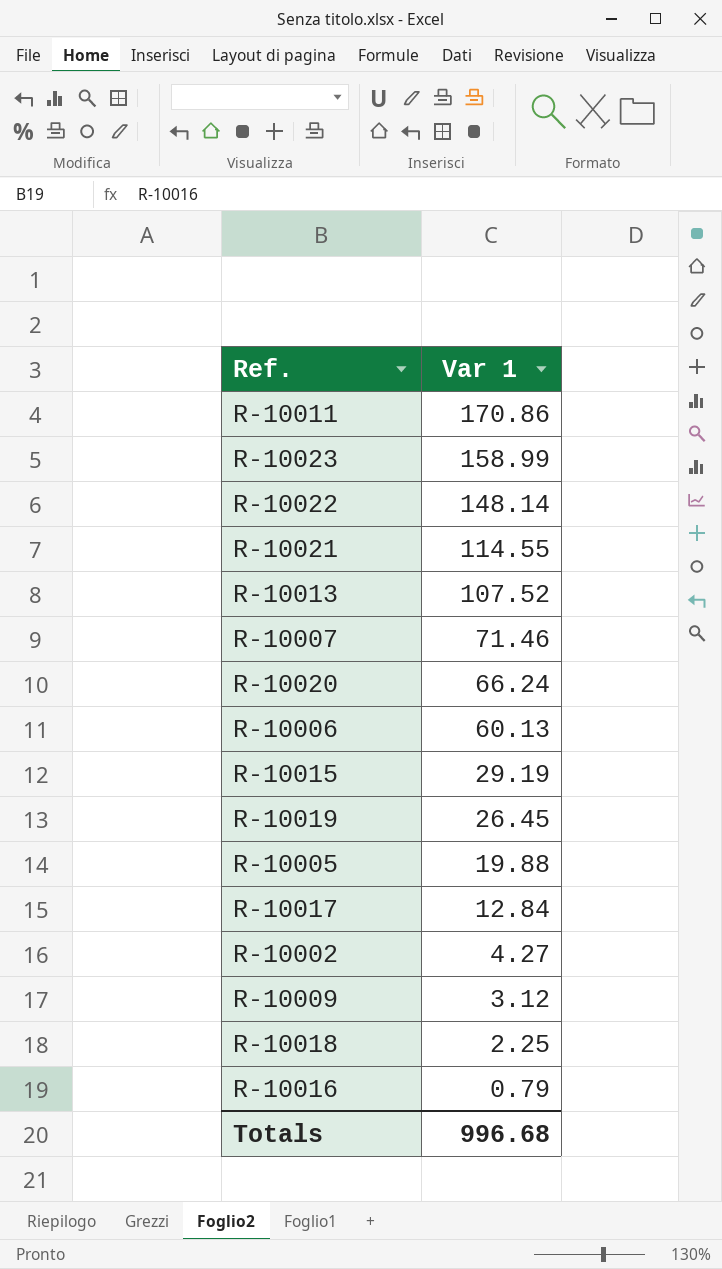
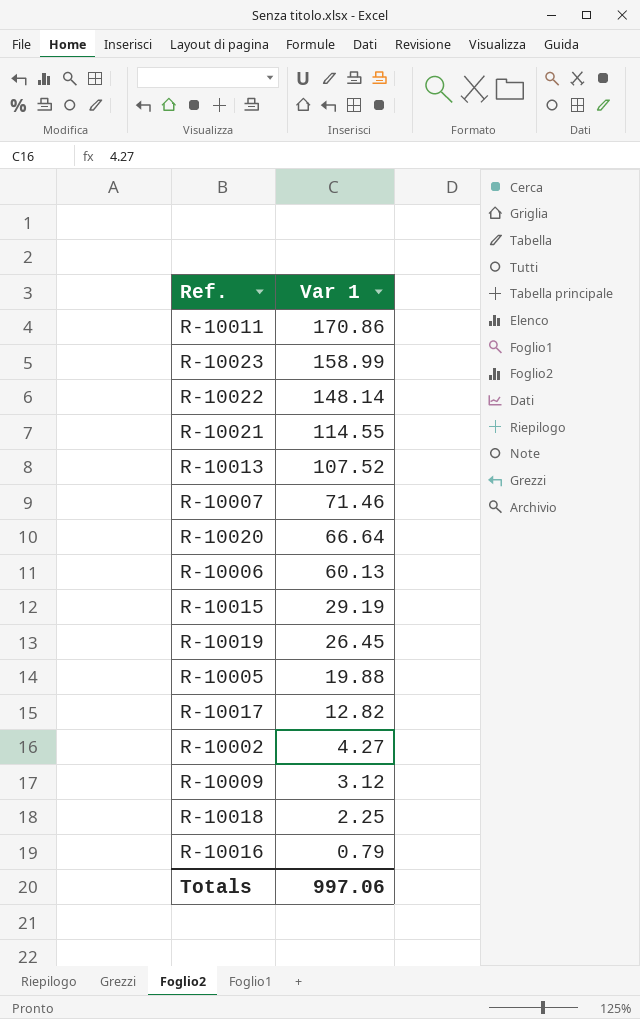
R-10020 | Var 1: 66.24 -> 66.64
R-10017 | Var 1: 12.84 -> 12.82
Totals | Var 1: 996.68 -> 997.06

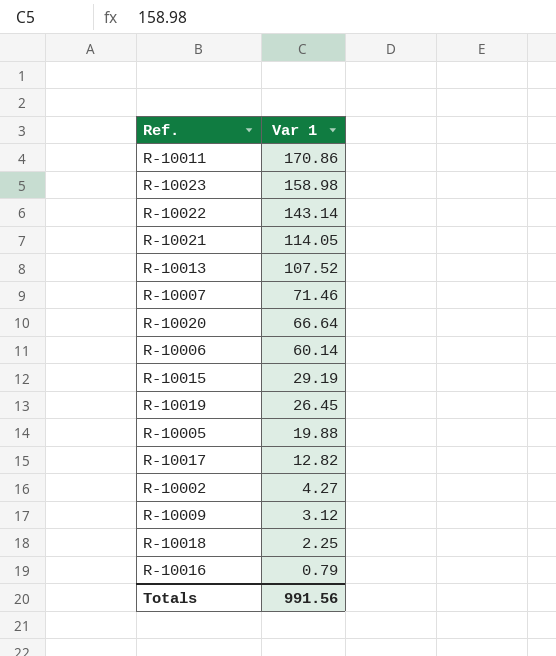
R-10023 | Var 1: 158.99 -> 158.98
R-10022 | Var 1: 148.14 -> 143.14
R-10021 | Var 1: 114.55 -> 114.05
R-10006 | Var 1: 60.13 -> 60.14
Totals | Var 1: 997.06 -> 991.56

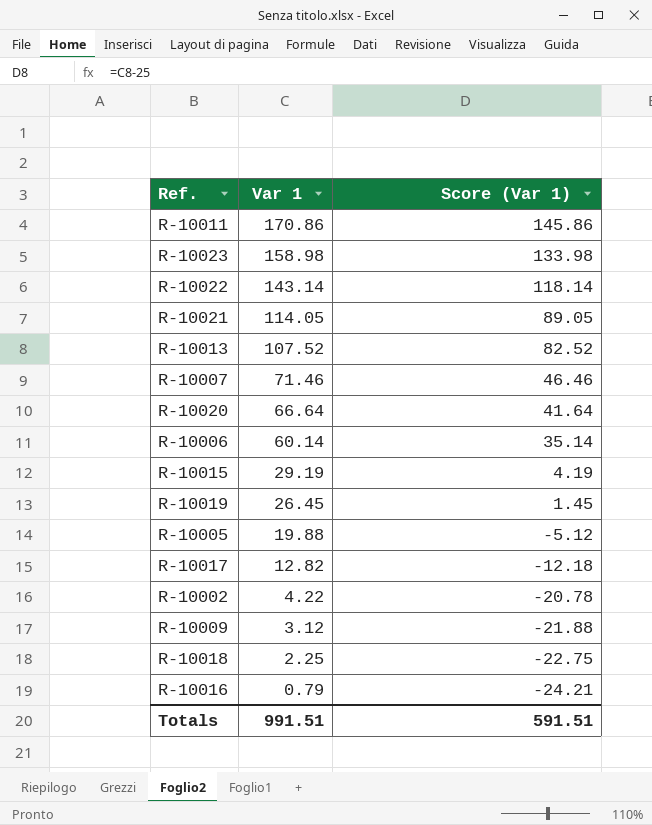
column Score (Var 1) | formula: none -> [Var 1] - 25
R-10002 | Var 1: 4.27 -> 4.22
Totals | Var 1: 991.56 -> 991.51

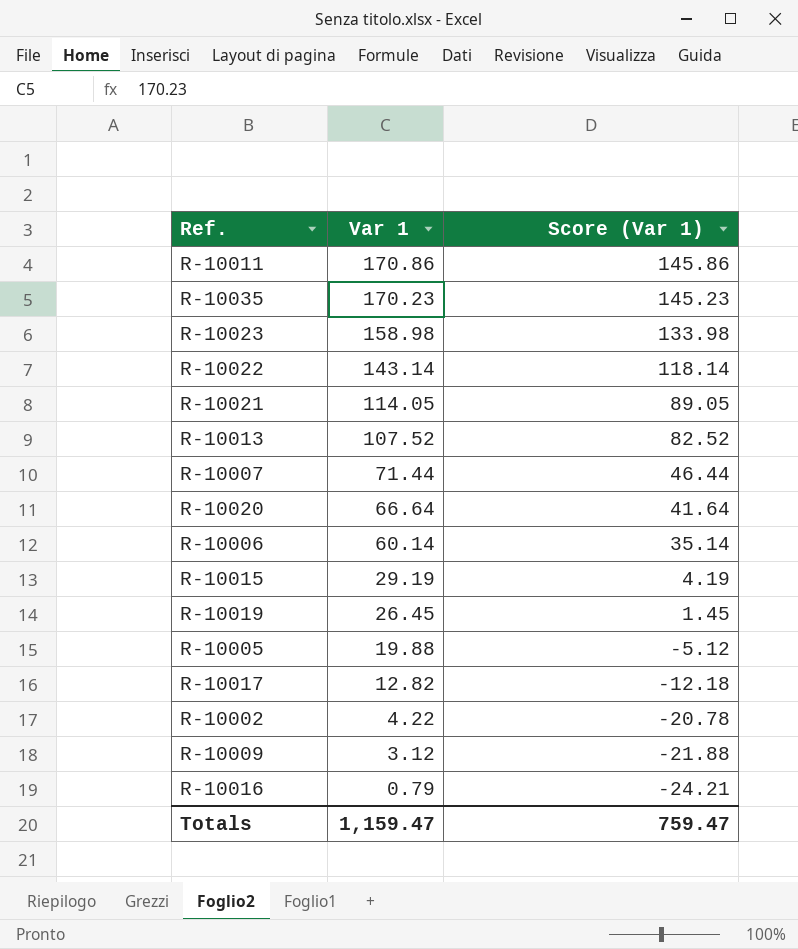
row R-10018: 2.25 | -22.75 -> none
row R-10035: none -> 170.23 | 145.23
R-10007 | Var 1: 71.46 -> 71.44
R-10007 | Score (Var 1): 46.46 -> 46.44
Totals | Var 1: 991.51 -> 1,159.47
Totals | Score (Var 1): 591.51 -> 759.47

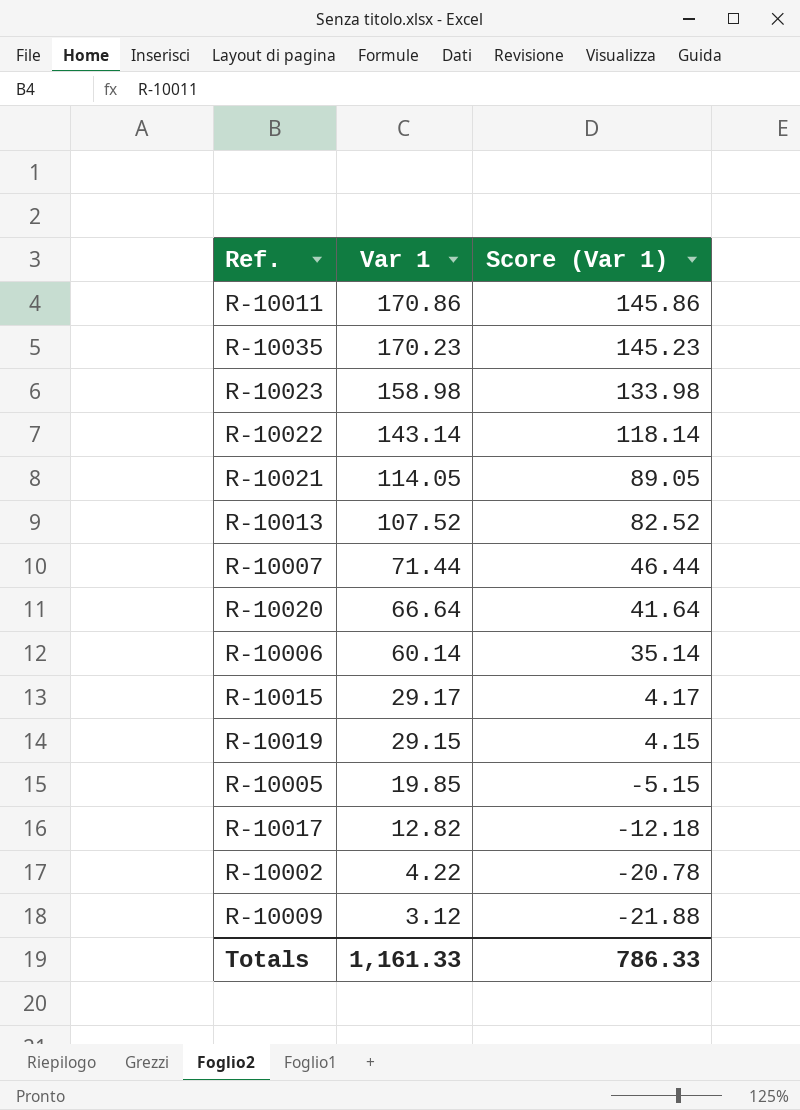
row R-10016: 0.79 | -24.21 -> none
R-10015 | Var 1: 29.19 -> 29.17
R-10015 | Score (Var 1): 4.19 -> 4.17
R-10019 | Var 1: 26.45 -> 29.15
R-10019 | Score (Var 1): 1.45 -> 4.15
R-10005 | Var 1: 19.88 -> 19.85
R-10005 | Score (Var 1): -5.12 -> -5.15
Totals | Var 1: 1,159.47 -> 1,161.33
Totals | Score (Var 1): 759.47 -> 786.33

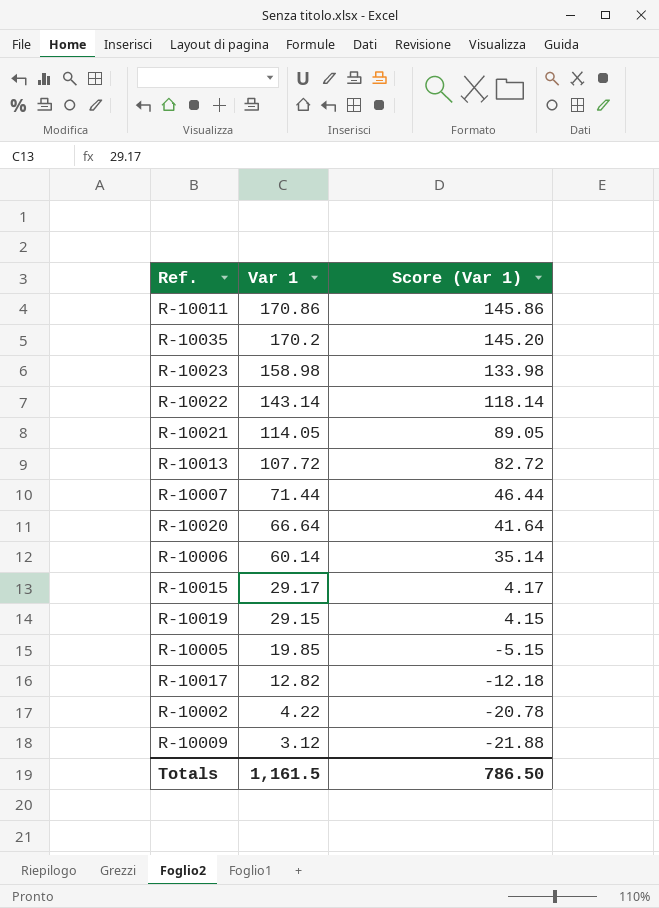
R-10035 | Var 1: 170.23 -> 170.2
R-10035 | Score (Var 1): 145.23 -> 145.20
R-10013 | Var 1: 107.52 -> 107.72
R-10013 | Score (Var 1): 82.52 -> 82.72
Totals | Var 1: 1,161.33 -> 1,161.5
Totals | Score (Var 1): 786.33 -> 786.50

